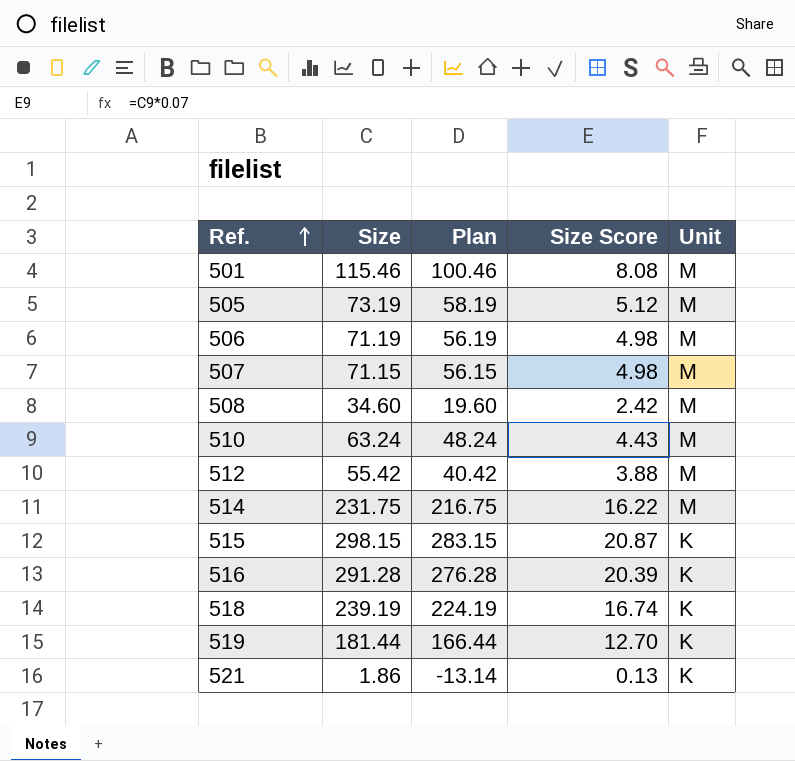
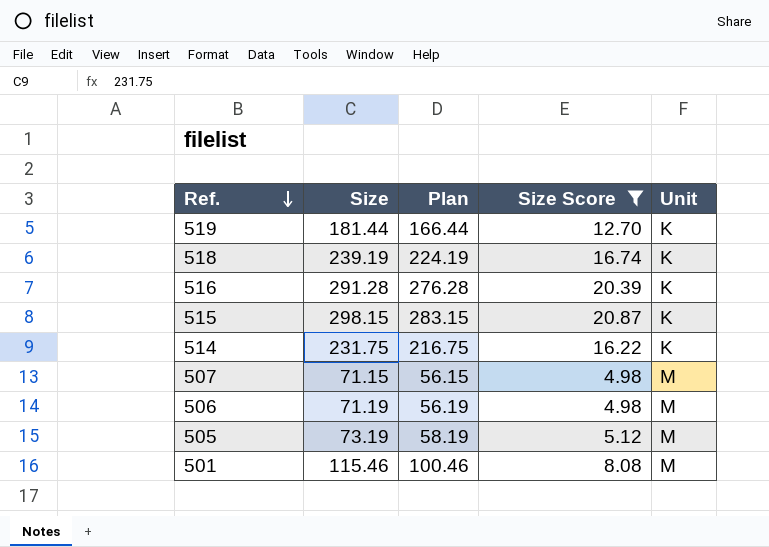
filter: none -> Size Score >= 4.98
row order: Ref. ascending -> Ref. descending
514 | Unit: M -> K

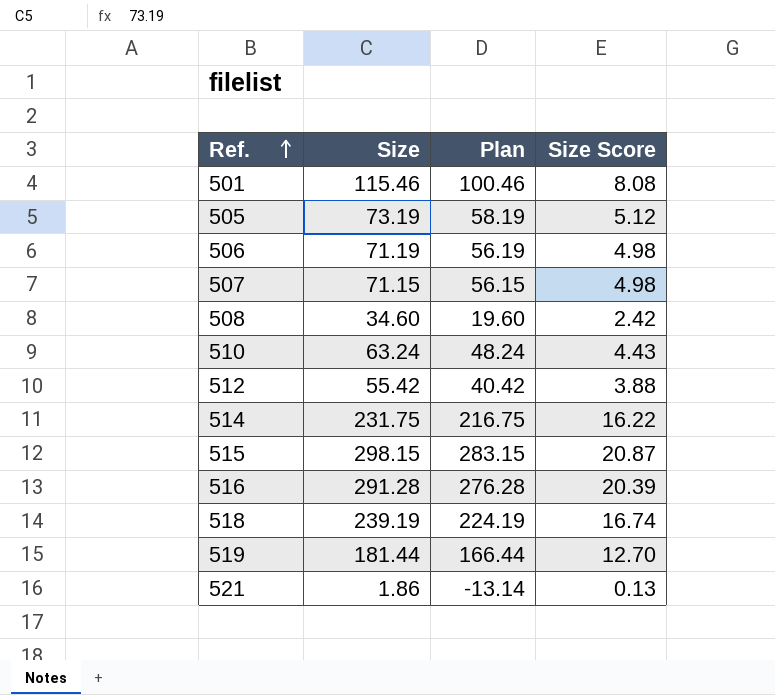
filter: Size Score >= 4.98 -> none
row order: Ref. descending -> Ref. ascending
column Unit | position: 5 -> none

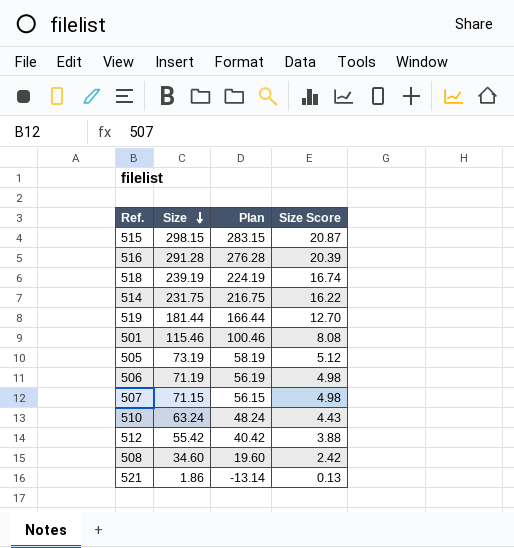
row order: Ref. ascending -> Size descending

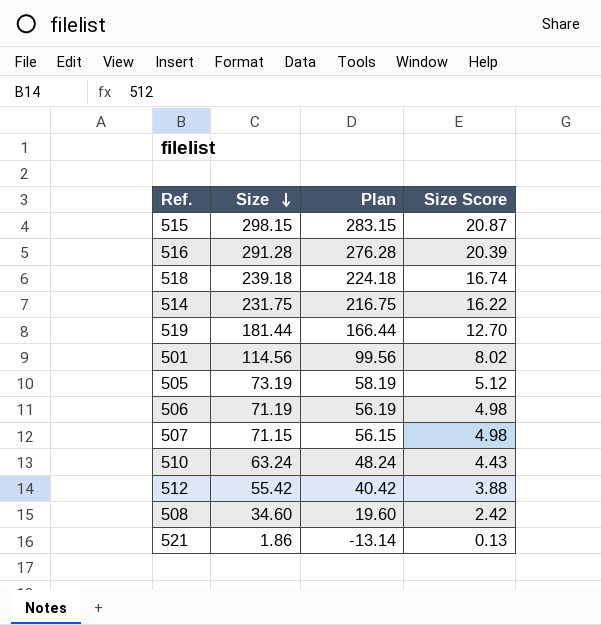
518 | Size: 239.19 -> 239.18
518 | Plan: 224.19 -> 224.18
501 | Size: 115.46 -> 114.56
501 | Plan: 100.46 -> 99.56
501 | Size Score: 8.08 -> 8.02

